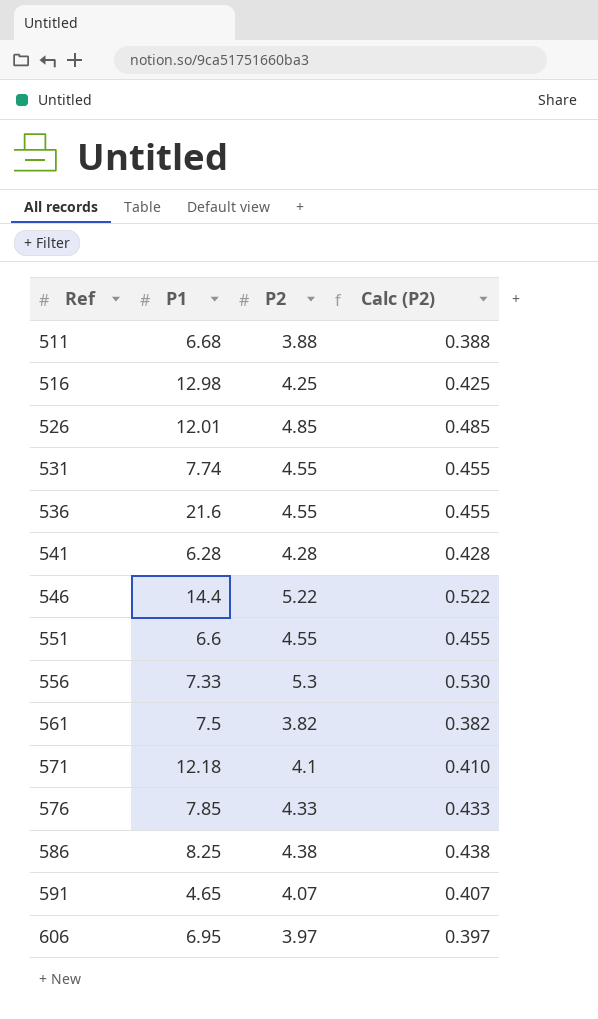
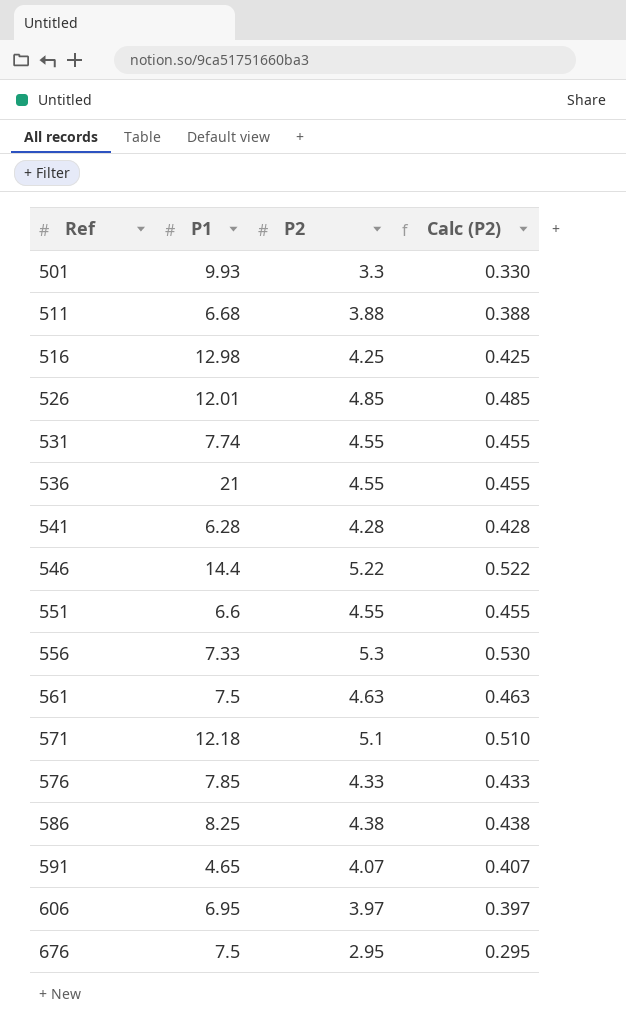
row 501: none -> 9.93 | 3.3 | 0.330
536 | P1: 21.6 -> 21
561 | P2: 3.82 -> 4.63
561 | Calc (P2): 0.382 -> 0.463
571 | P2: 4.1 -> 5.1
571 | Calc (P2): 0.410 -> 0.510
row 676: none -> 7.5 | 2.95 | 0.295

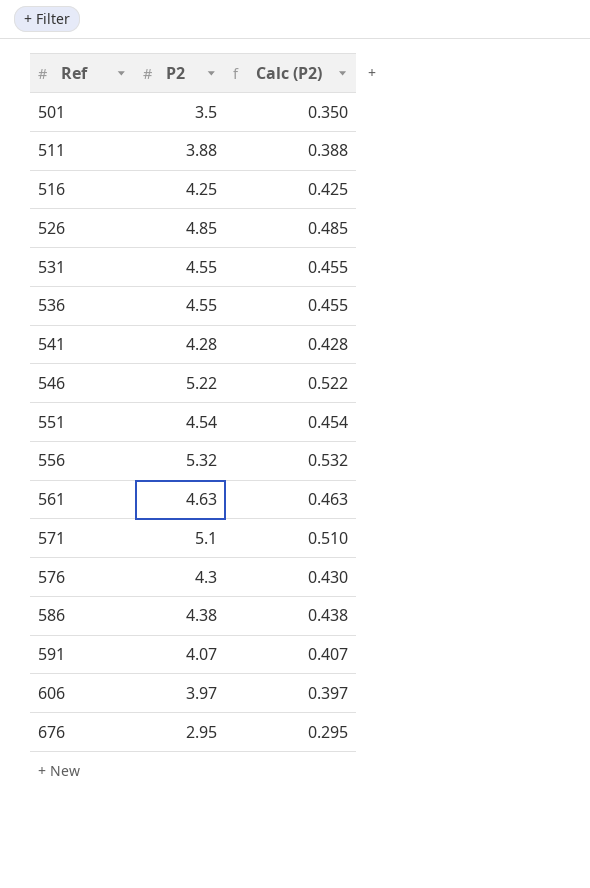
column P1 | position: 2 -> none
501 | P2: 3.3 -> 3.5
501 | Calc (P2): 0.330 -> 0.350
551 | P2: 4.55 -> 4.54
551 | Calc (P2): 0.455 -> 0.454
556 | P2: 5.3 -> 5.32
556 | Calc (P2): 0.530 -> 0.532
576 | P2: 4.33 -> 4.3
576 | Calc (P2): 0.433 -> 0.430

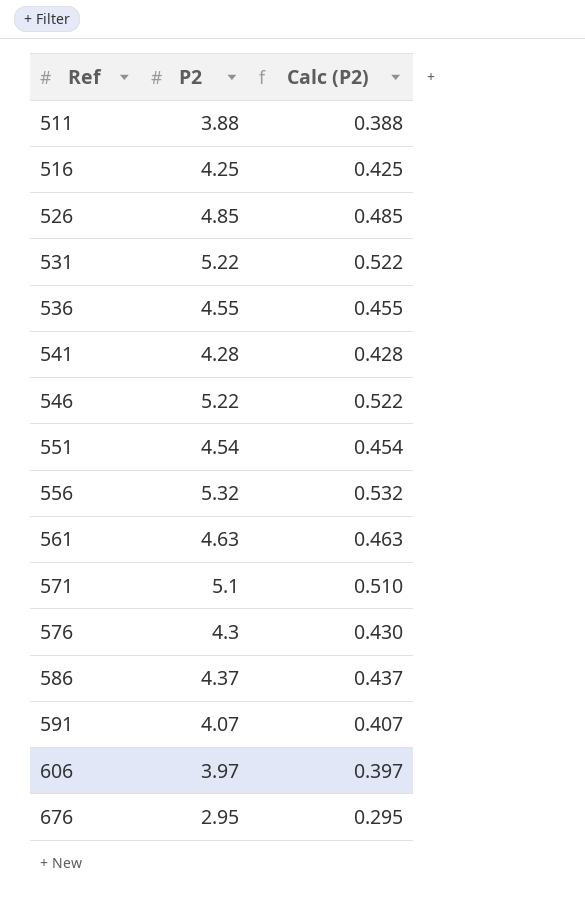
row 501: 3.5 | 0.350 -> none
531 | P2: 4.55 -> 5.22
531 | Calc (P2): 0.455 -> 0.522
586 | P2: 4.38 -> 4.37
586 | Calc (P2): 0.438 -> 0.437

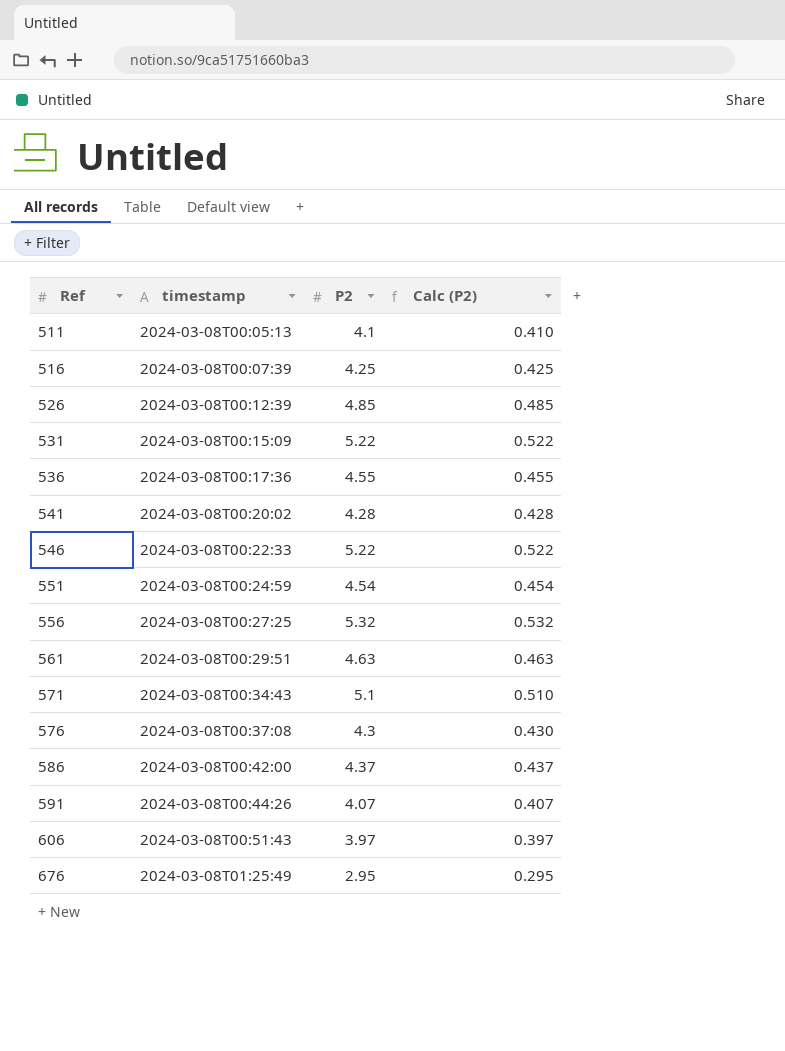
column timestamp | position: none -> 2
511 | P2: 3.88 -> 4.1
511 | Calc (P2): 0.388 -> 0.410

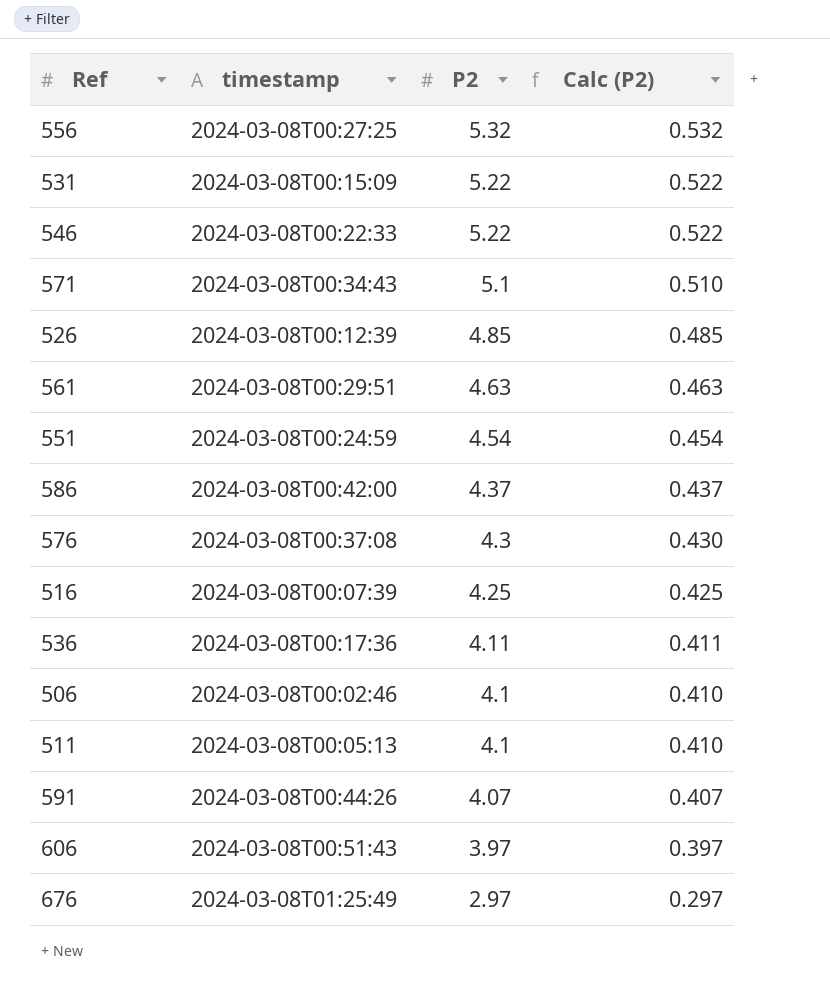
row order: Ref ascending -> P2 descending
row 541: 2024-03-08T00:20:02 | 4.28 | 0.428 -> none
536 | P2: 4.55 -> 4.11
536 | Calc (P2): 0.455 -> 0.411
row 506: none -> 2024-03-08T00:02:46 | 4.1 | 0.410
676 | P2: 2.95 -> 2.97
676 | Calc (P2): 0.295 -> 0.297

